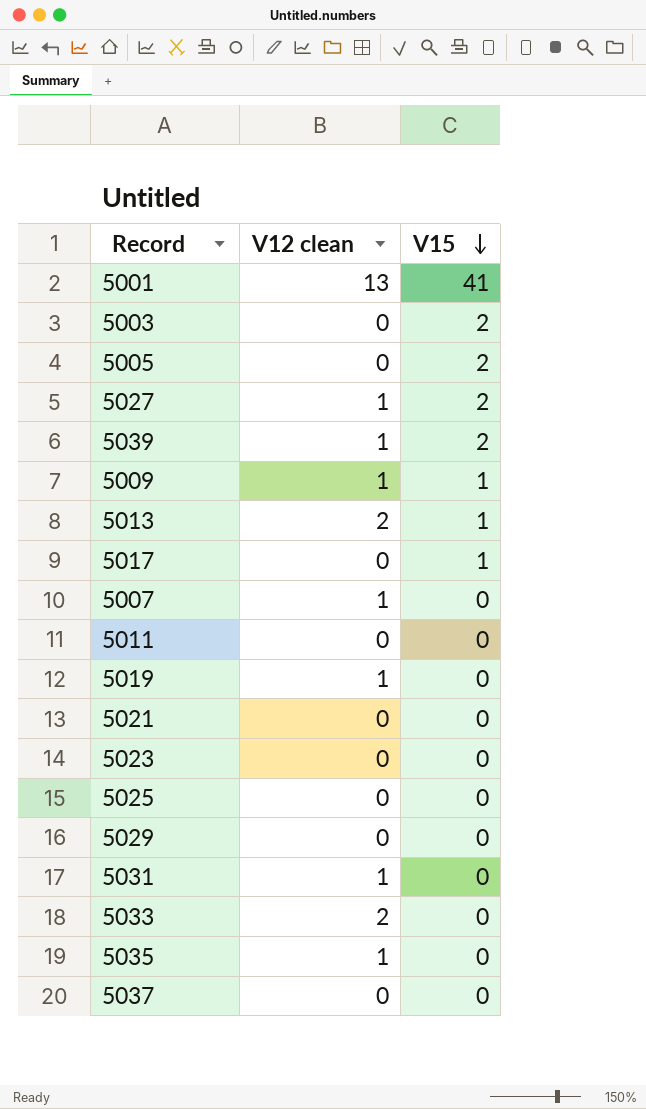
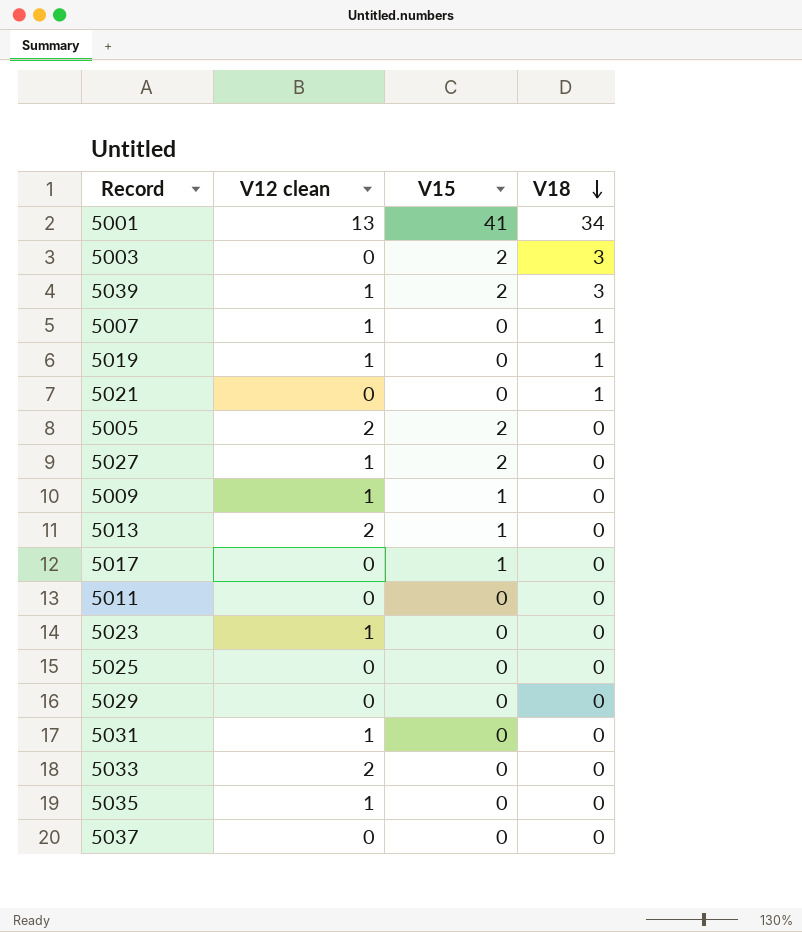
row order: V15 descending -> V18 descending
column V18 | position: none -> 4
5005 | V12 clean: 0 -> 2
5023 | V12 clean: 0 -> 1

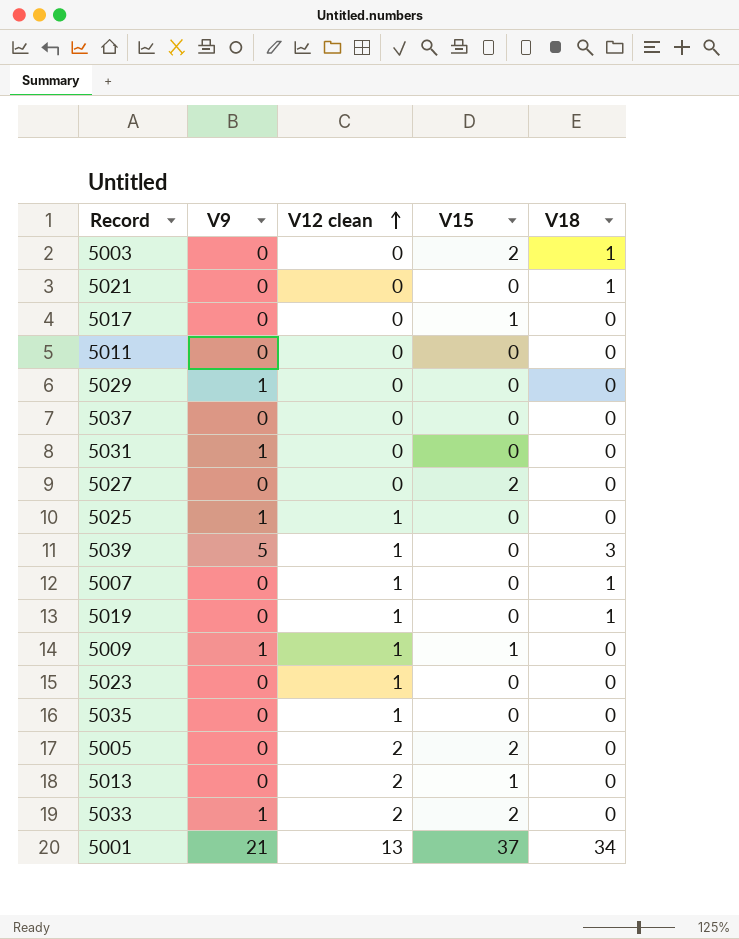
row order: V18 descending -> V12 clean ascending
column V9 | position: none -> 2
5003 | V18: 3 -> 1
5031 | V12 clean: 1 -> 0
5027 | V12 clean: 1 -> 0
5025 | V12 clean: 0 -> 1
5039 | V15: 2 -> 0
5033 | V15: 0 -> 2
5001 | V15: 41 -> 37

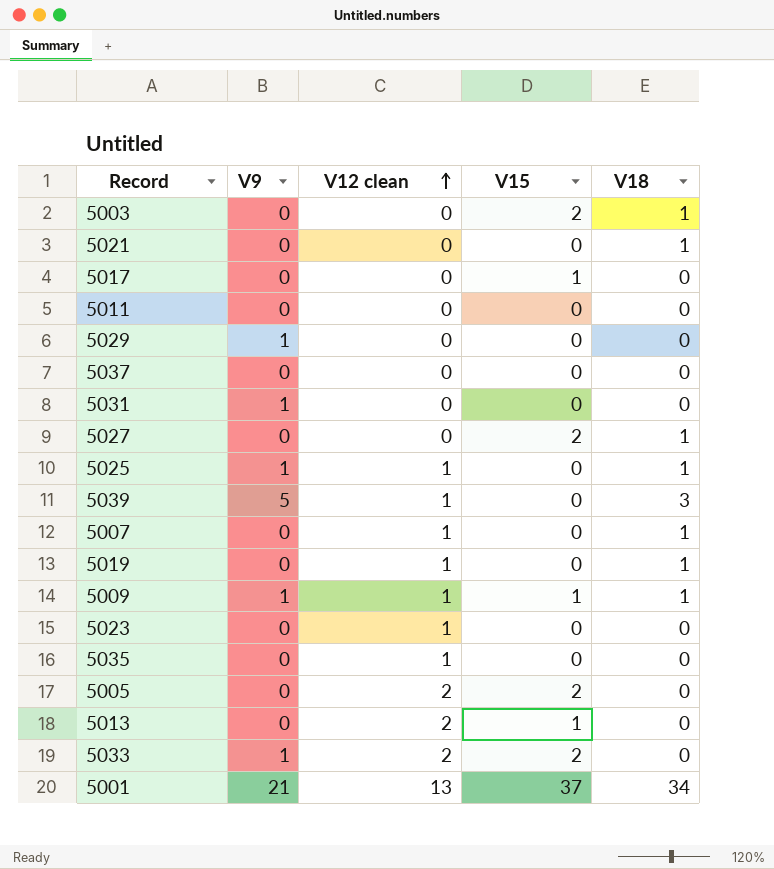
5027 | V18: 0 -> 1
5025 | V18: 0 -> 1
5009 | V18: 0 -> 1

